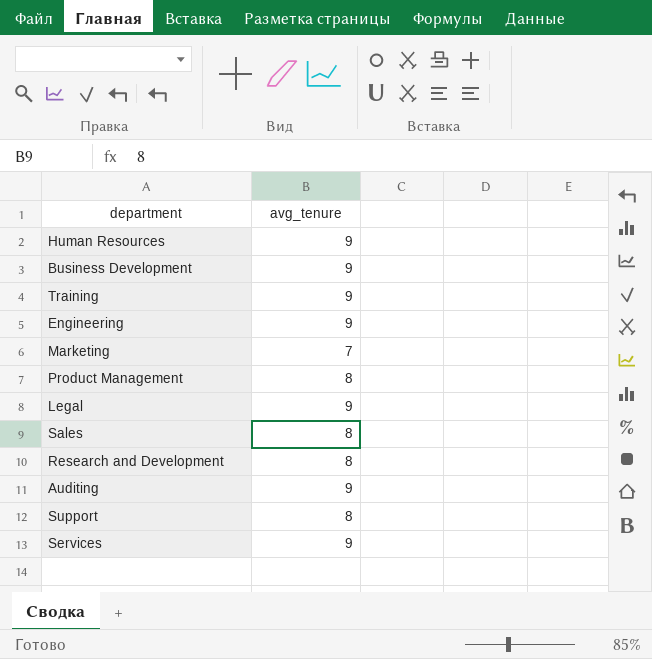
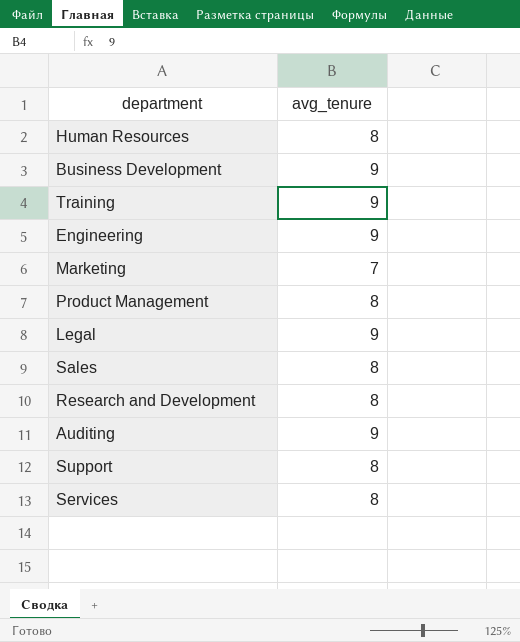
Human Resources | avg_tenure: 9 -> 8
Services | avg_tenure: 9 -> 8

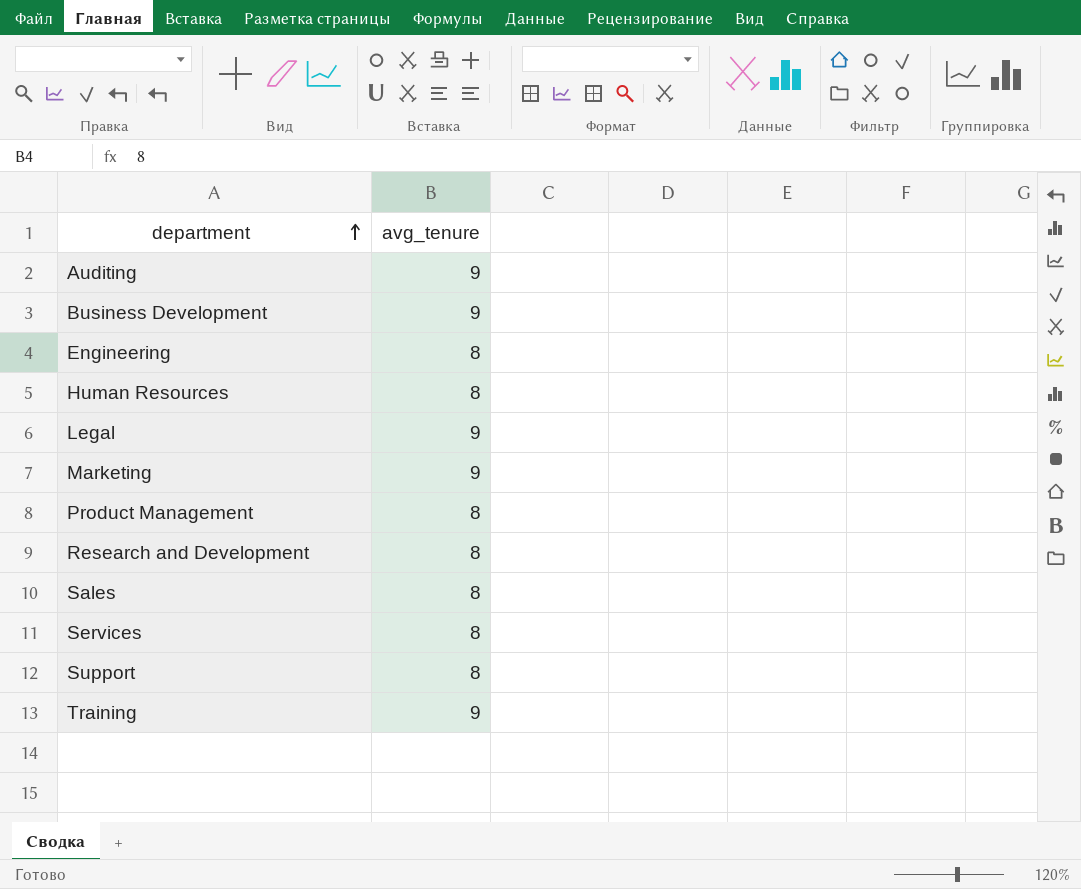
row order: none -> department ascending
Engineering | avg_tenure: 9 -> 8
Marketing | avg_tenure: 7 -> 9

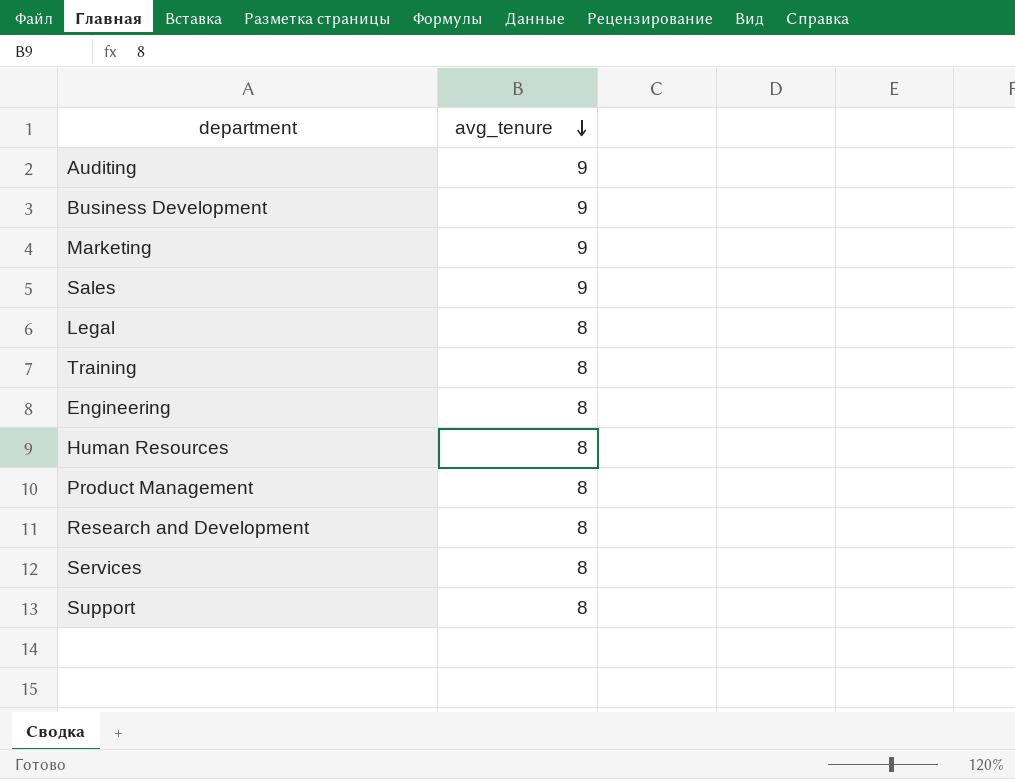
row order: department ascending -> avg_tenure descending
Sales | avg_tenure: 8 -> 9
Legal | avg_tenure: 9 -> 8
Training | avg_tenure: 9 -> 8

